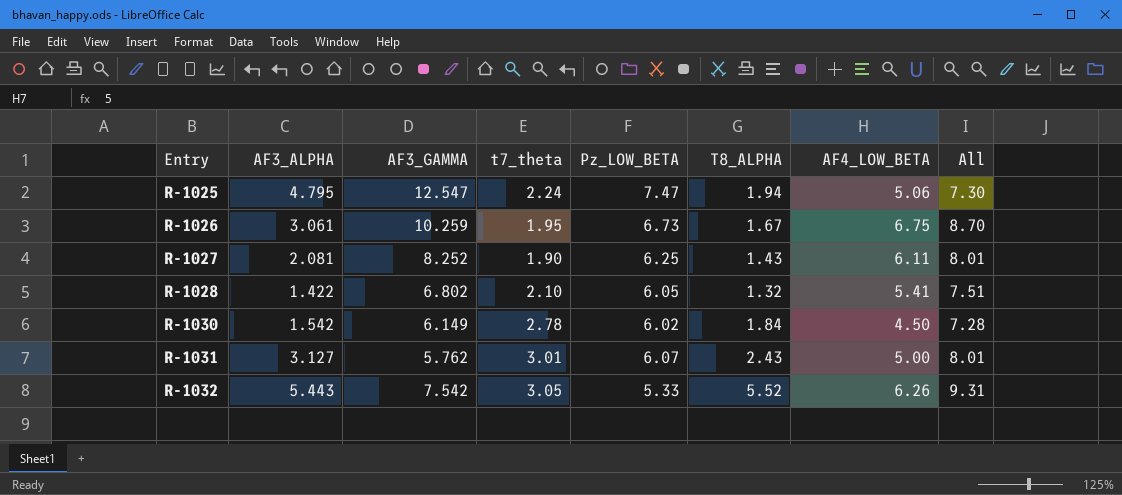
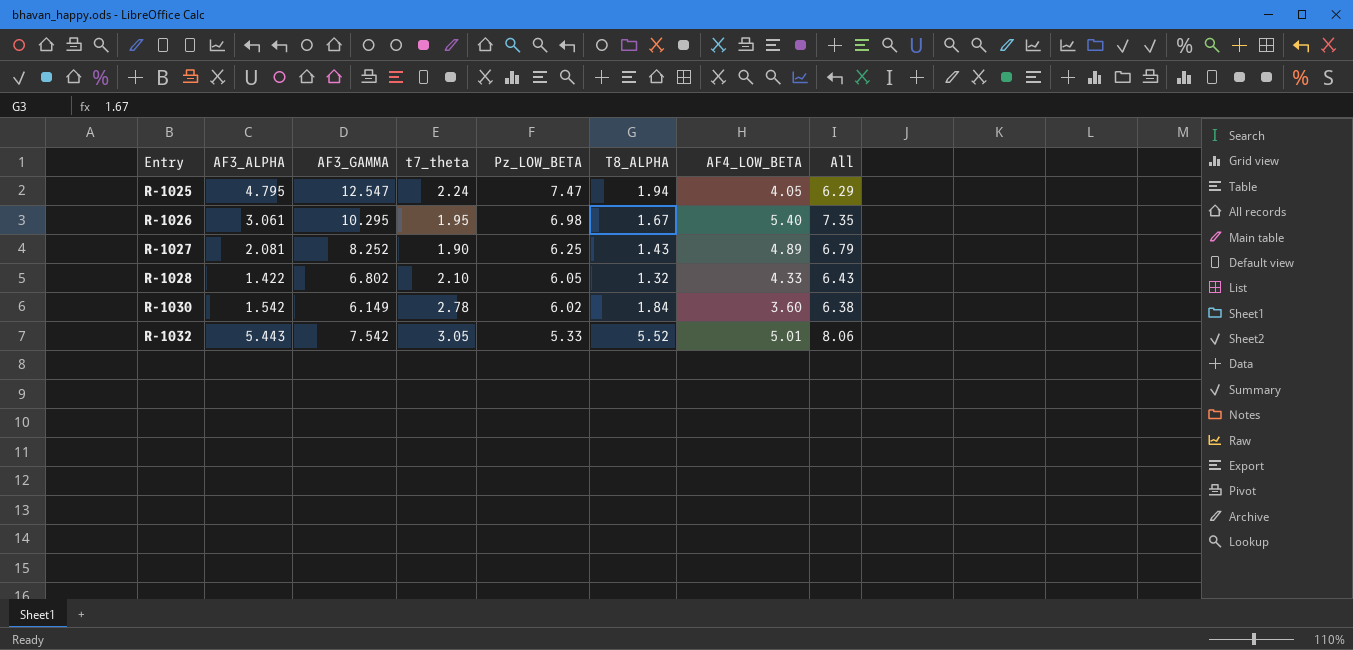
row R-1031: 3.127 | 5.762 | 3.01 | 6.07 | 2.43 | 5.00 | 8.01 -> none
R-1025 | AF4_LOW_BETA: 5.06 -> 4.05
R-1025 | All: 7.30 -> 6.29
R-1026 | AF3_GAMMA: 10.259 -> 10.295
R-1026 | Pz_LOW_BETA: 6.73 -> 6.98
R-1026 | AF4_LOW_BETA: 6.75 -> 5.40
R-1026 | All: 8.70 -> 7.35
R-1027 | AF4_LOW_BETA: 6.11 -> 4.89
R-1027 | All: 8.01 -> 6.79
R-1028 | AF4_LOW_BETA: 5.41 -> 4.33
R-1028 | All: 7.51 -> 6.43
R-1030 | AF4_LOW_BETA: 4.50 -> 3.60
R-1030 | All: 7.28 -> 6.38
R-1032 | AF4_LOW_BETA: 6.26 -> 5.01
R-1032 | All: 9.31 -> 8.06

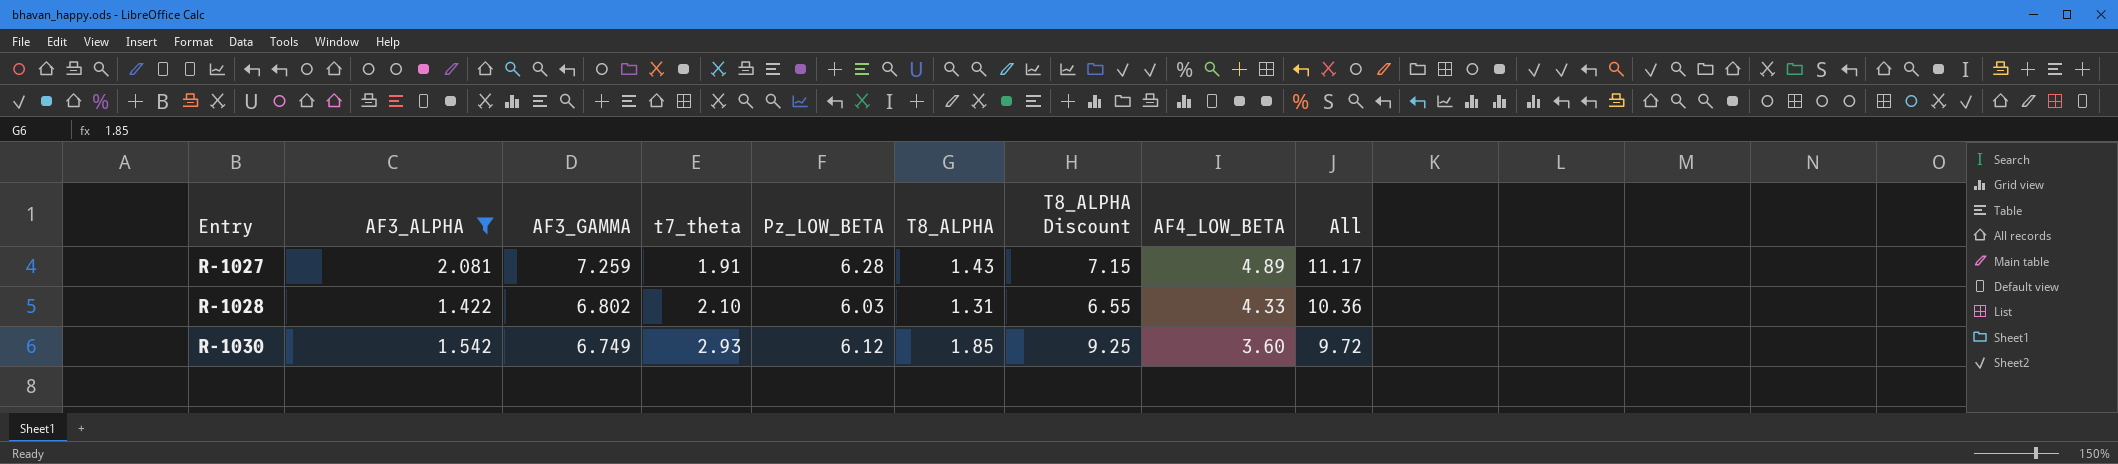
filter: none -> AF3_ALPHA <= 2.081
column T8_ALPHA Discount | formula: none -> [T8_ALPHA] * 5
column All | formula: [t7_theta] + [AF4_LOW_BETA] -> [Pz_LOW_BETA] + [AF4_LOW_BETA]
R-1027 | AF3_GAMMA: 8.252 -> 7.259
R-1027 | t7_theta: 1.90 -> 1.91
R-1027 | Pz_LOW_BETA: 6.25 -> 6.28
R-1028 | Pz_LOW_BETA: 6.05 -> 6.03
R-1028 | T8_ALPHA: 1.32 -> 1.31
R-1030 | AF3_GAMMA: 6.149 -> 6.749
R-1030 | t7_theta: 2.78 -> 2.93
R-1030 | Pz_LOW_BETA: 6.02 -> 6.12
R-1030 | T8_ALPHA: 1.84 -> 1.85

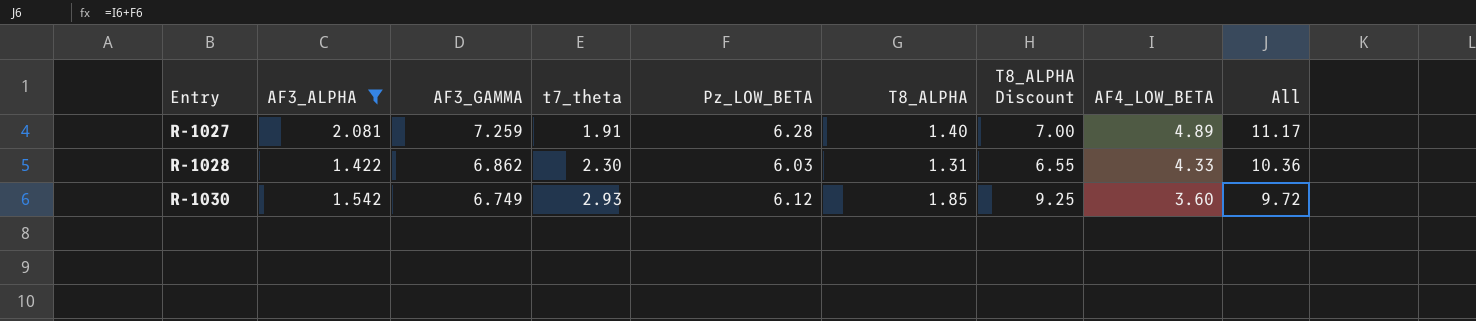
R-1027 | T8_ALPHA: 1.43 -> 1.40
R-1027 | T8_ALPHA Discount: 7.15 -> 7.00
R-1028 | AF3_GAMMA: 6.802 -> 6.862
R-1028 | t7_theta: 2.10 -> 2.30

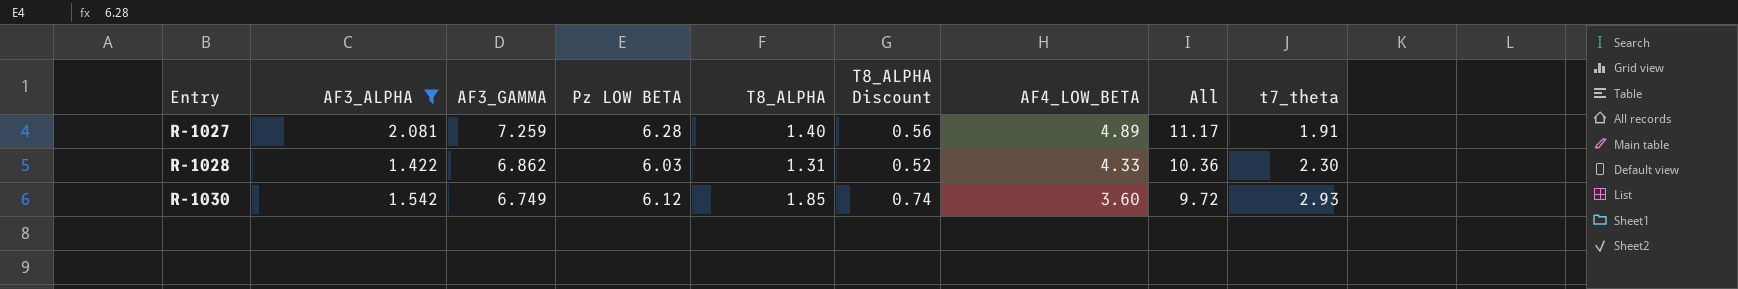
column name: Pz_LOW_BETA -> Pz LOW BETA
column T8_ALPHA Discount | formula: [T8_ALPHA] * 5 -> [T8_ALPHA] * 0.4
column t7_theta | position: 4 -> 9

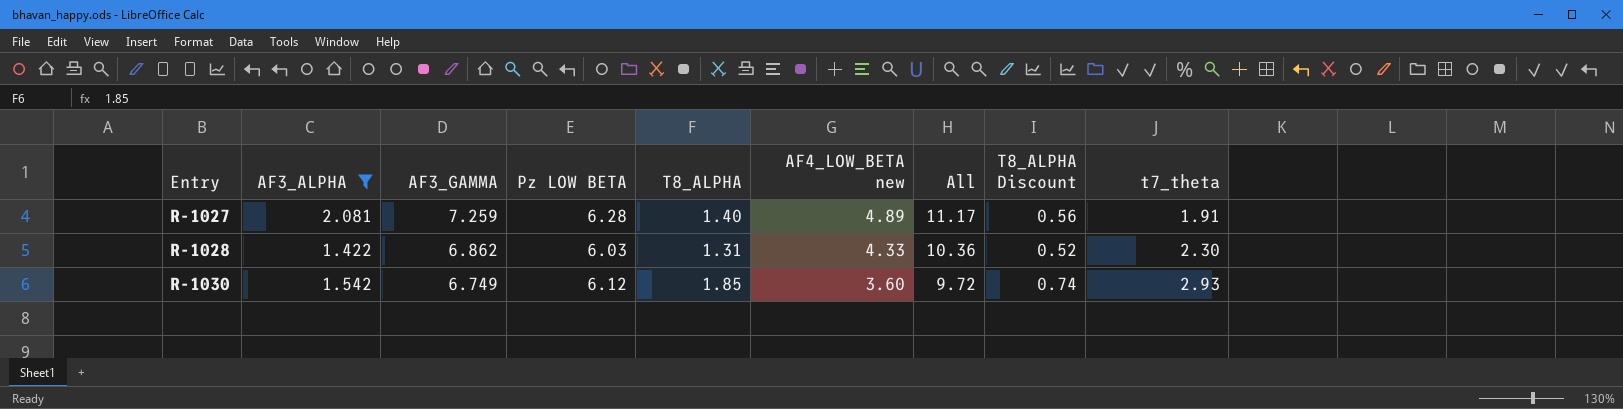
column name: AF4_LOW_BETA -> AF4_LOW_BETA new
column T8_ALPHA Discount | position: 6 -> 8

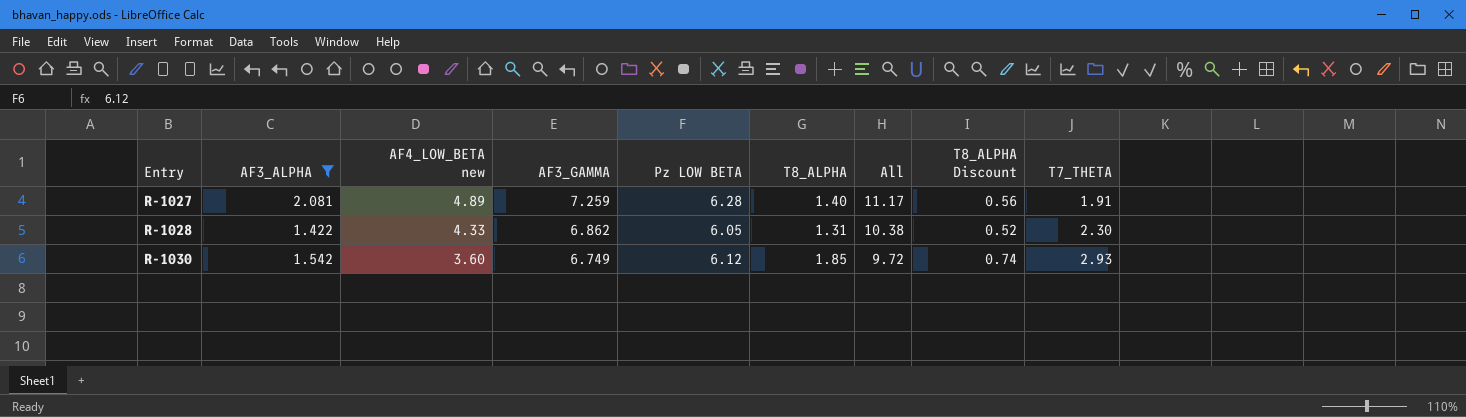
column AF4_LOW_BETA new | position: 6 -> 3
column name: t7_theta -> T7_THETA
R-1028 | Pz LOW BETA: 6.03 -> 6.05
R-1028 | All: 10.36 -> 10.38

